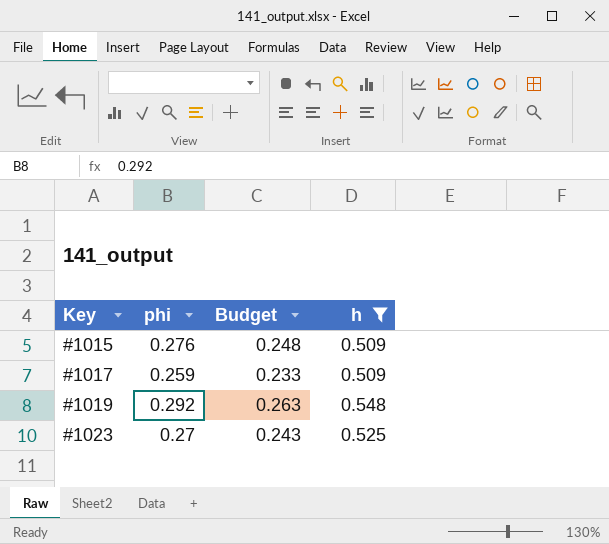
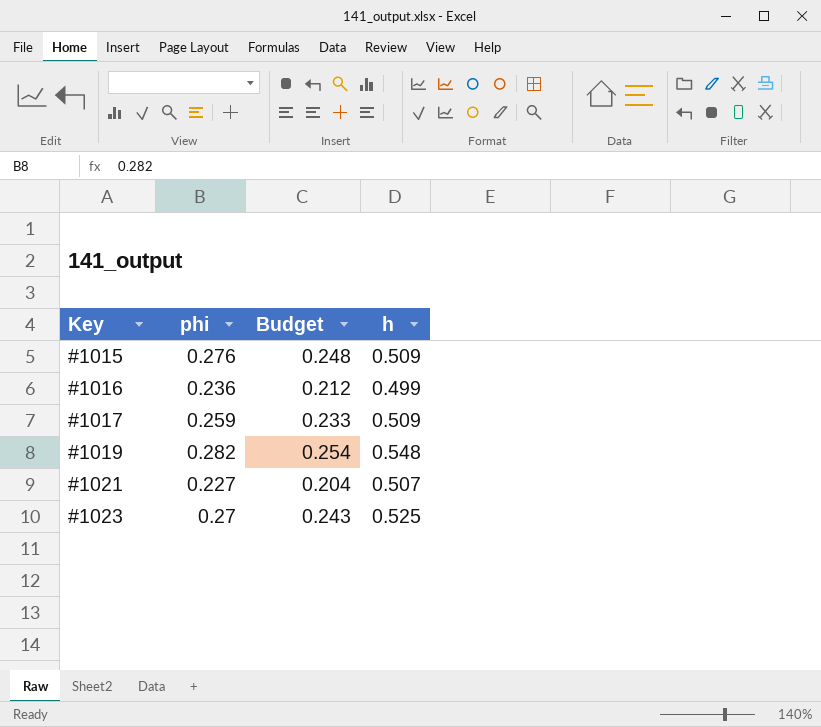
filter: h >= 0.509 -> none
#1019 | phi: 0.292 -> 0.282
#1019 | Budget: 0.263 -> 0.254

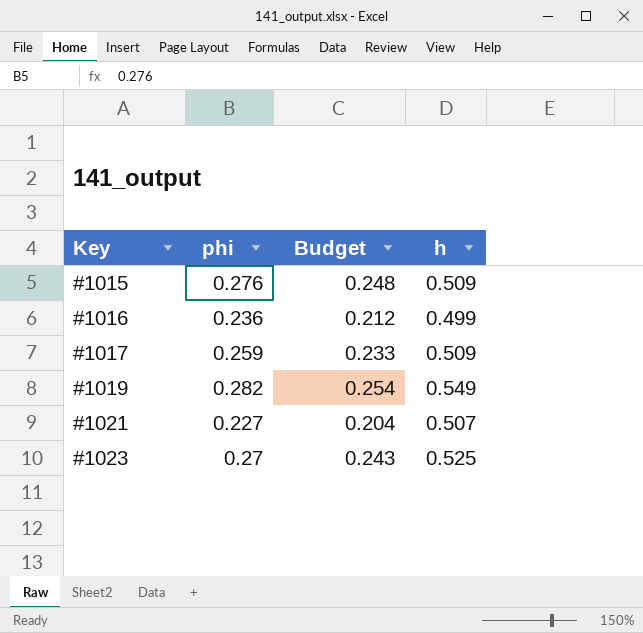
#1019 | h: 0.548 -> 0.549

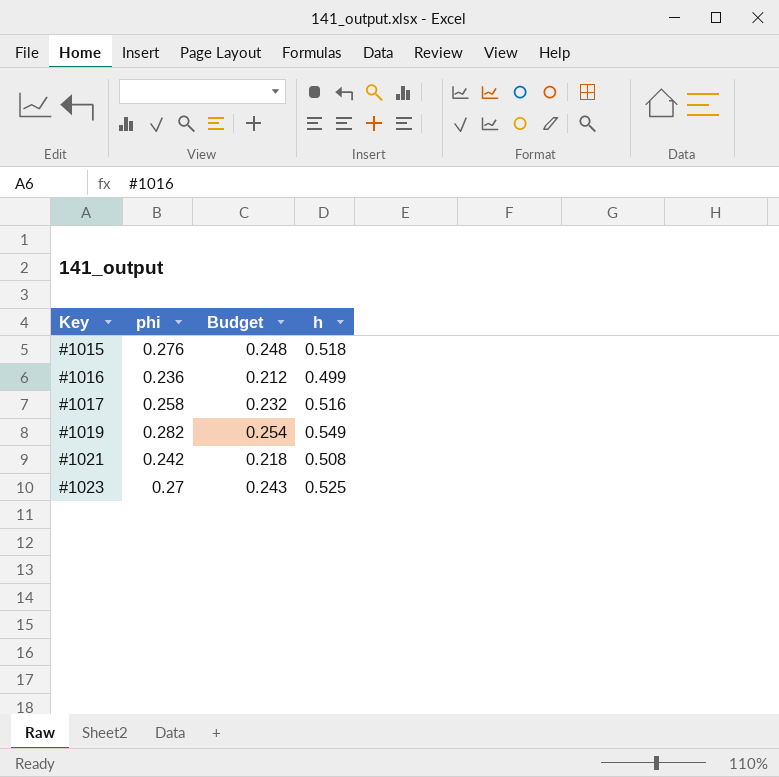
#1015 | h: 0.509 -> 0.518
#1017 | phi: 0.259 -> 0.258
#1017 | Budget: 0.233 -> 0.232
#1017 | h: 0.509 -> 0.516
#1021 | phi: 0.227 -> 0.242
#1021 | Budget: 0.204 -> 0.218
#1021 | h: 0.507 -> 0.508

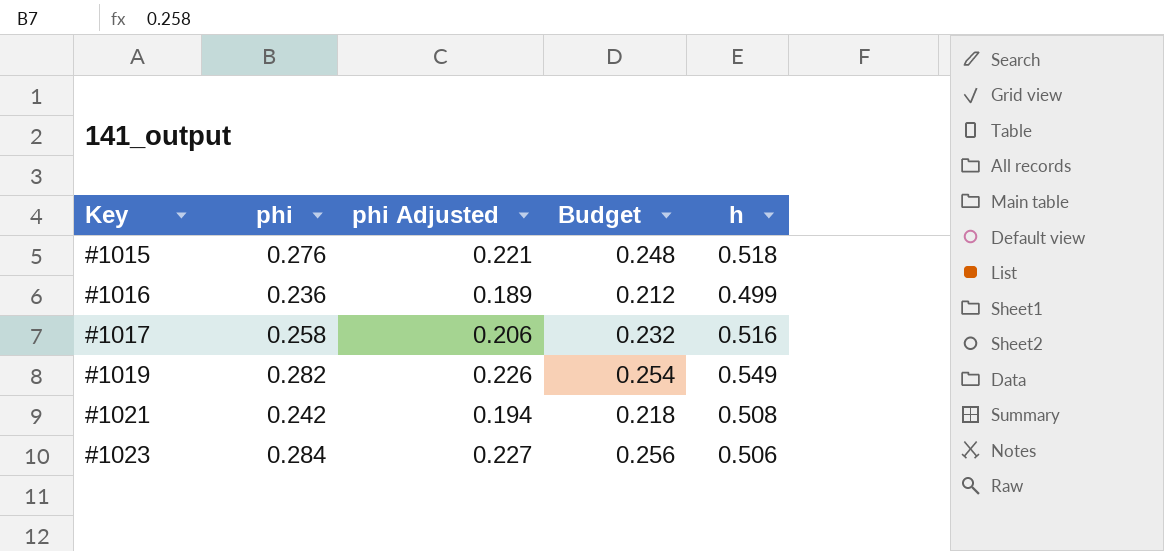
column phi Adjusted | formula: none -> [phi] * 0.8
#1023 | phi: 0.27 -> 0.284
#1023 | Budget: 0.243 -> 0.256
#1023 | h: 0.525 -> 0.506

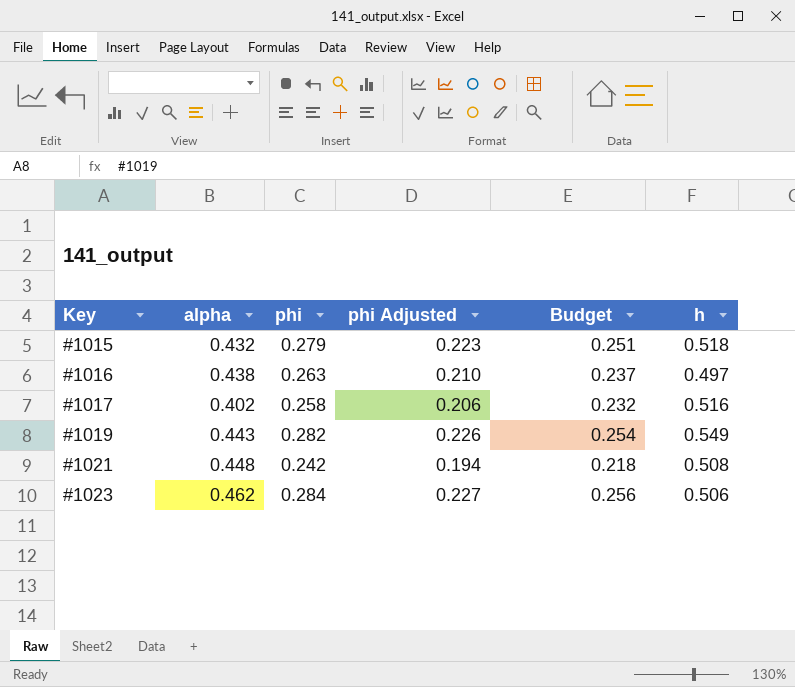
column alpha | position: none -> 2
#1015 | phi: 0.276 -> 0.279
#1015 | phi Adjusted: 0.221 -> 0.223
#1015 | Budget: 0.248 -> 0.251
#1016 | phi: 0.236 -> 0.263
#1016 | phi Adjusted: 0.189 -> 0.210
#1016 | Budget: 0.212 -> 0.237
#1016 | h: 0.499 -> 0.497

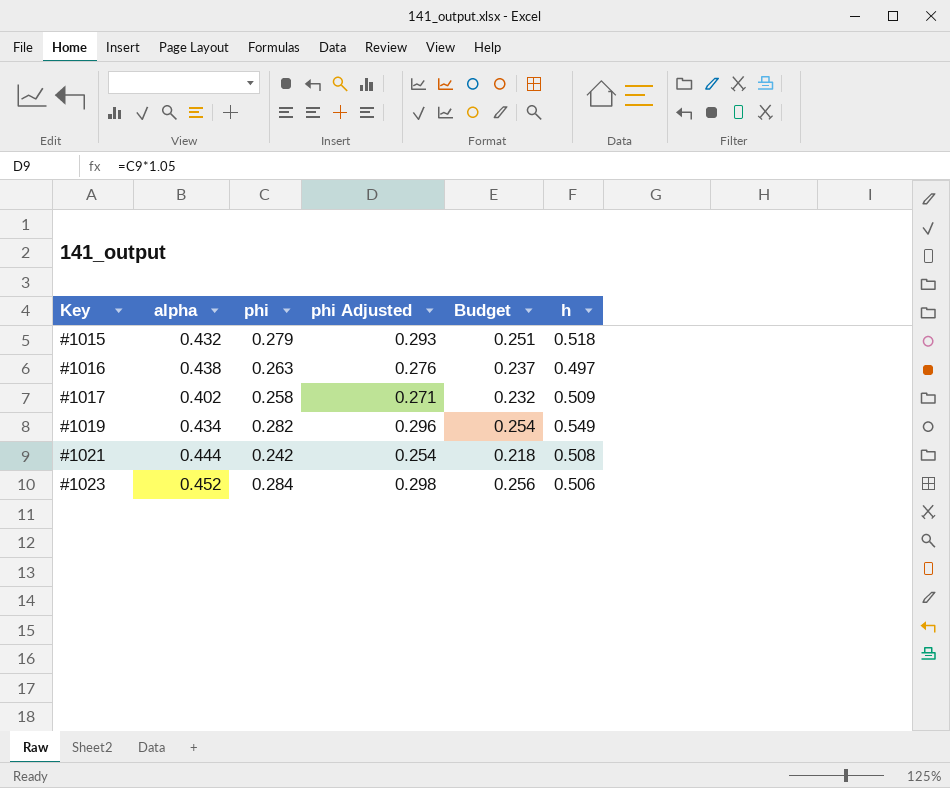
column phi Adjusted | formula: [phi] * 0.8 -> [phi] * 1.05
#1017 | h: 0.516 -> 0.509
#1019 | alpha: 0.443 -> 0.434
#1021 | alpha: 0.448 -> 0.444
#1023 | alpha: 0.462 -> 0.452

